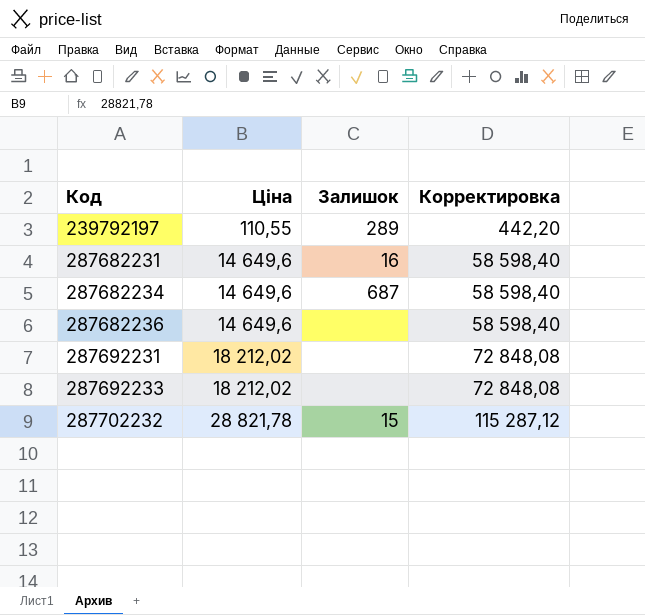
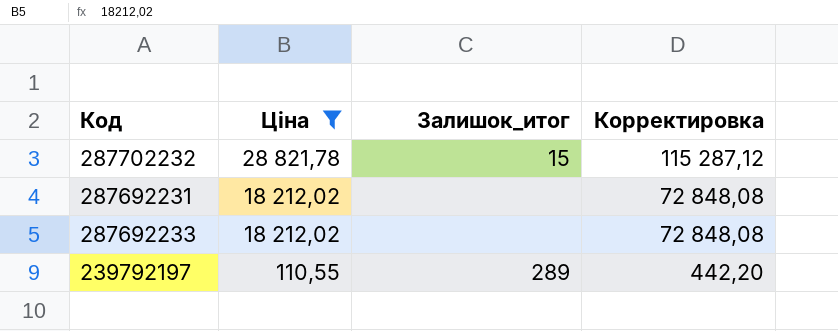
filter: none -> Ціна != 14 649,6
row order: Код ascending -> Ціна descending
column name: Залишок -> Залишок_итог

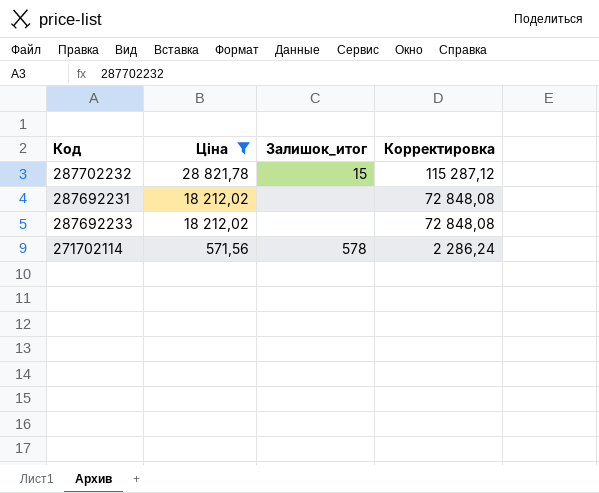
row 239792197: 110,55 | 289 | 442,20 -> none
row 271702114: none -> 571,56 | 578 | 2 286,24

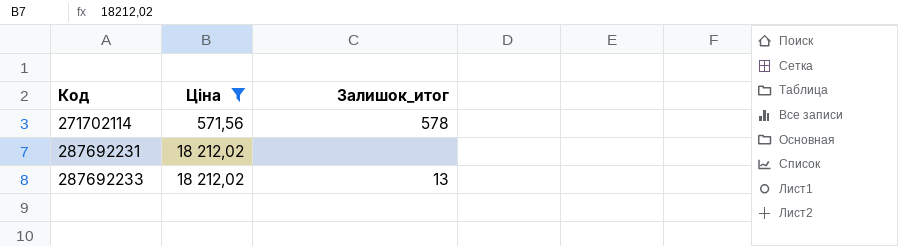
row order: Ціна descending -> Код ascending
column Корректировка | formula: [Ціна] * 4 -> none
row 287702232: 28 821,78 | 15 | 115 287,12 -> none
287692233 | Залишок_итог: none -> 13

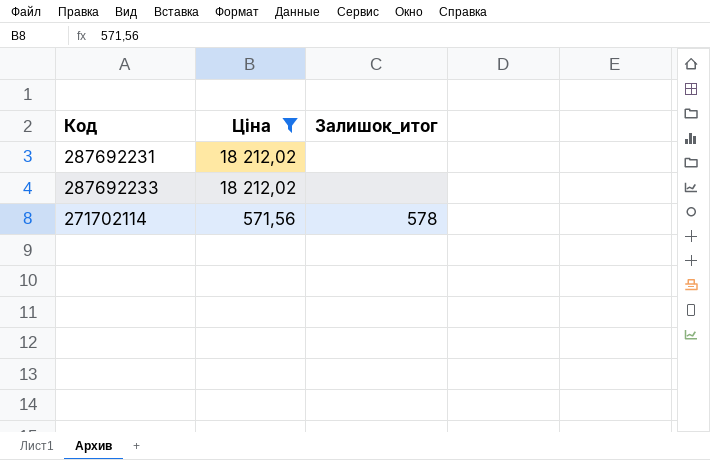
row order: Код ascending -> Ціна descending
287692233 | Залишок_итог: 13 -> none

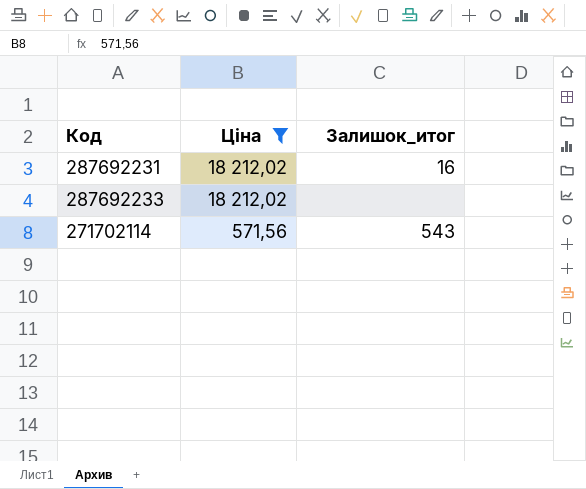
287692231 | Залишок_итог: none -> 16
271702114 | Залишок_итог: 578 -> 543

